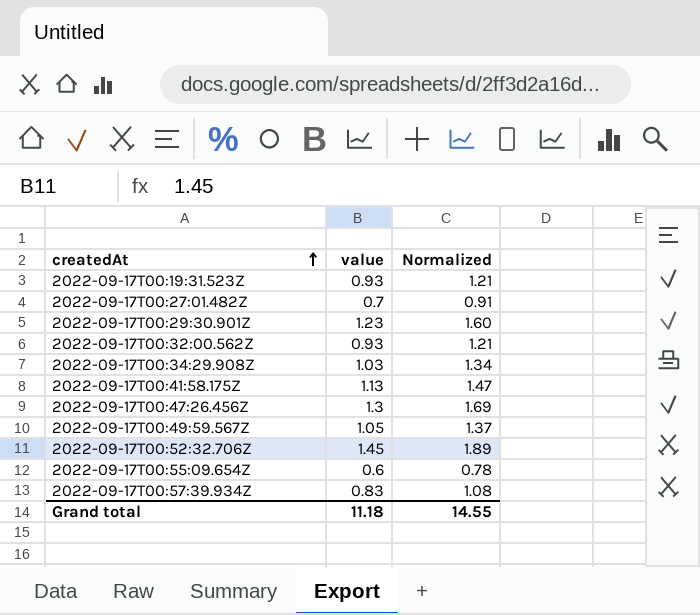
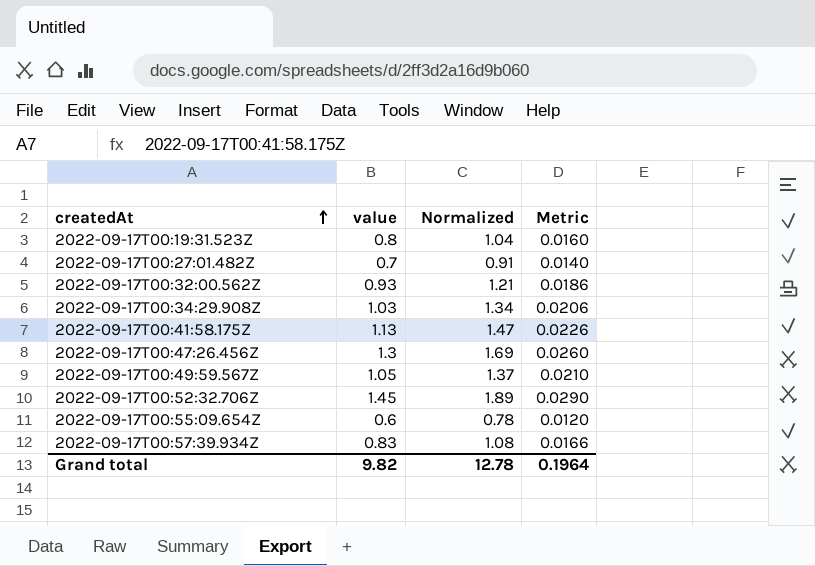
column Metric | formula: none -> [value] * 0.02
row 2022-09-17T00:29:30.901Z: 1.23 | 1.60 -> none
2022-09-17T00:19:31.523Z | value: 0.93 -> 0.8
2022-09-17T00:19:31.523Z | Normalized: 1.21 -> 1.04
Grand total | value: 11.18 -> 9.82
Grand total | Normalized: 14.55 -> 12.78

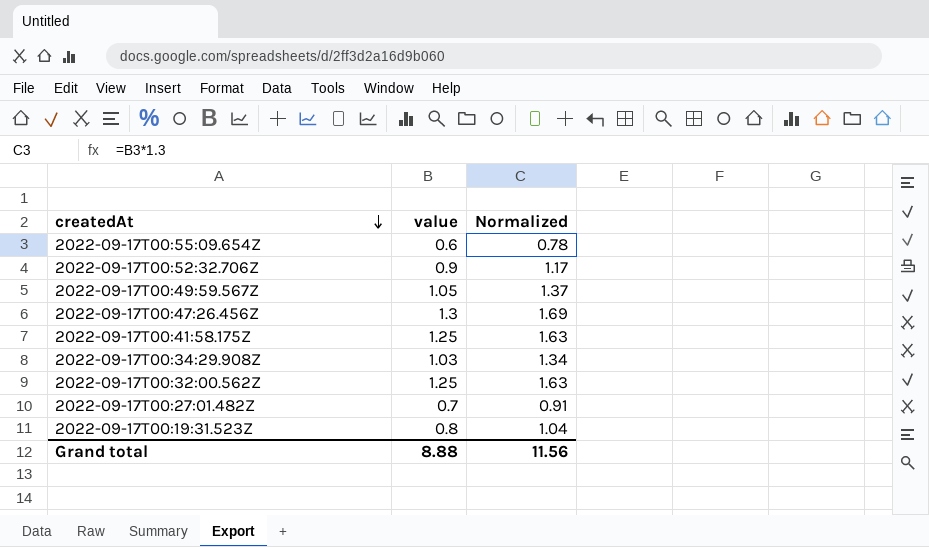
row order: createdAt ascending -> createdAt descending
column Metric | formula: [value] * 0.02 -> none
row 2022-09-17T00:57:39.934Z: 0.83 | 1.08 | 0.0166 -> none
2022-09-17T00:52:32.706Z | value: 1.45 -> 0.9
2022-09-17T00:52:32.706Z | Normalized: 1.89 -> 1.17
2022-09-17T00:41:58.175Z | value: 1.13 -> 1.25
2022-09-17T00:41:58.175Z | Normalized: 1.47 -> 1.63
2022-09-17T00:32:00.562Z | value: 0.93 -> 1.25
2022-09-17T00:32:00.562Z | Normalized: 1.21 -> 1.63
Grand total | value: 9.82 -> 8.88
Grand total | Normalized: 12.78 -> 11.56

